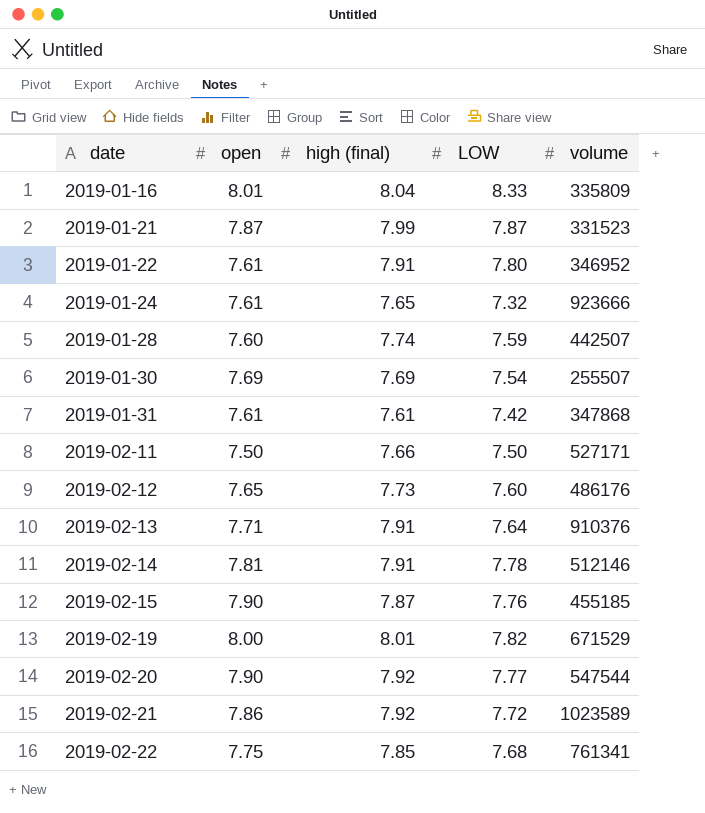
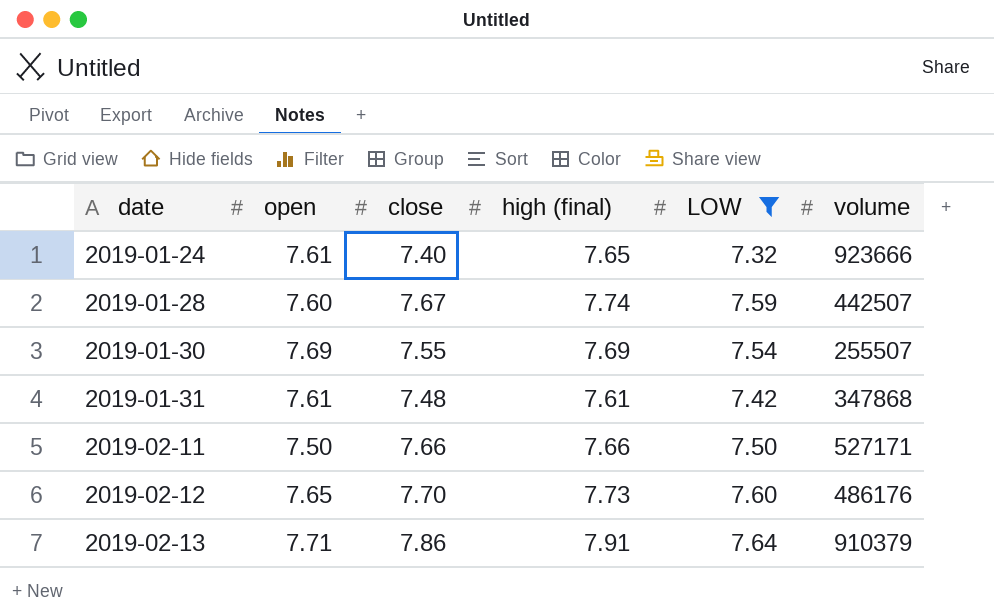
filter: none -> LOW <= 7.64
column close | position: none -> 3
2019-02-13 | volume: 910376 -> 910379

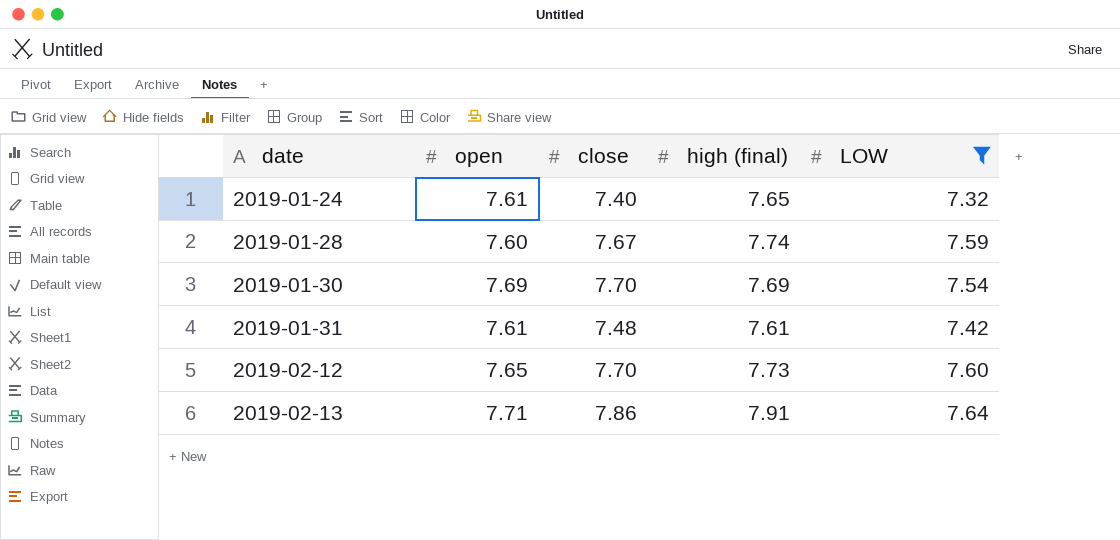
column volume | position: 6 -> none
row 2019-02-11: 7.50 | 7.66 | 7.66 | 7.50 | 527171 -> none
2019-01-30 | close: 7.55 -> 7.70

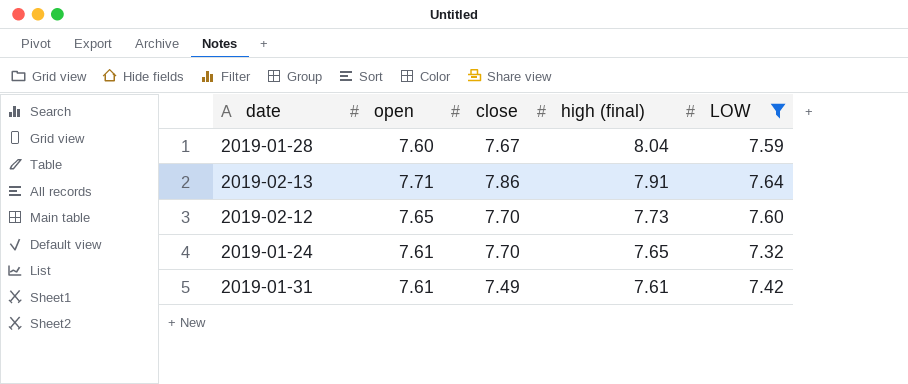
row order: date ascending -> high (final) descending
row 2019-01-30: 7.69 | 7.70 | 7.69 | 7.54 -> none
2019-01-28 | high (final): 7.74 -> 8.04
2019-01-24 | close: 7.40 -> 7.70
2019-01-31 | close: 7.48 -> 7.49

